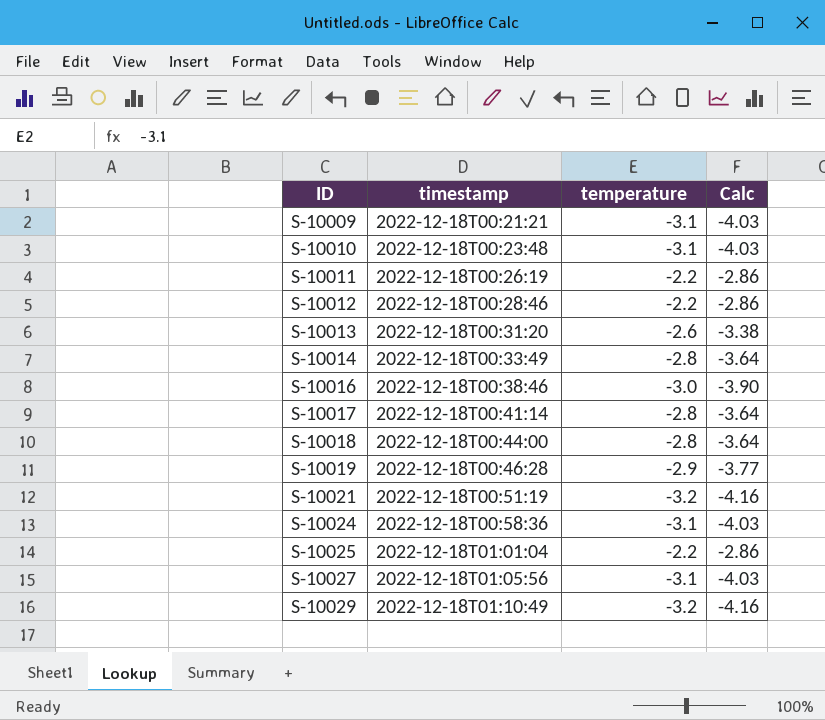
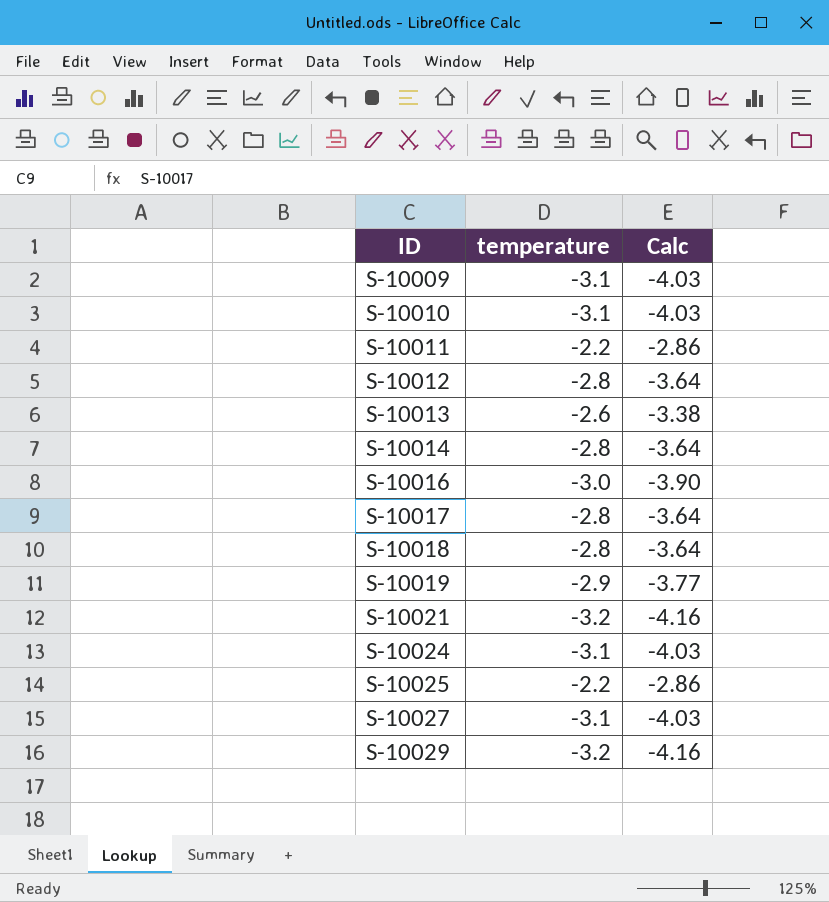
column timestamp | position: 2 -> none
S-10012 | temperature: -2.2 -> -2.8
S-10012 | Calc: -2.86 -> -3.64

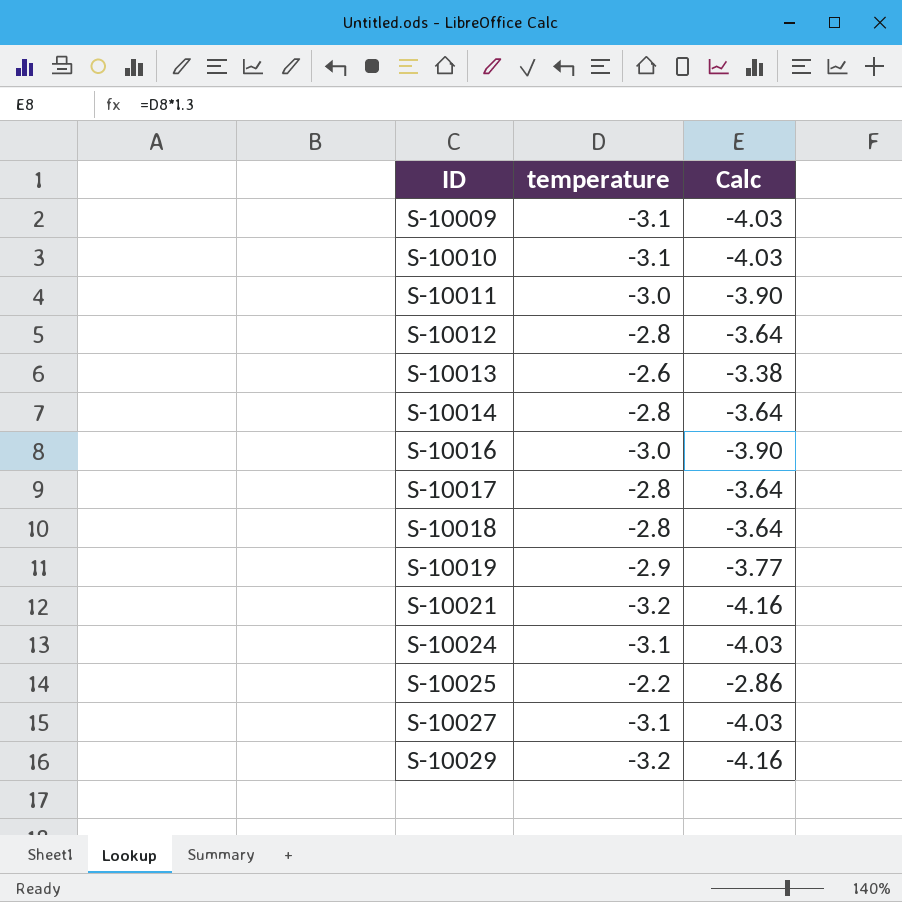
S-10011 | temperature: -2.2 -> -3.0
S-10011 | Calc: -2.86 -> -3.90

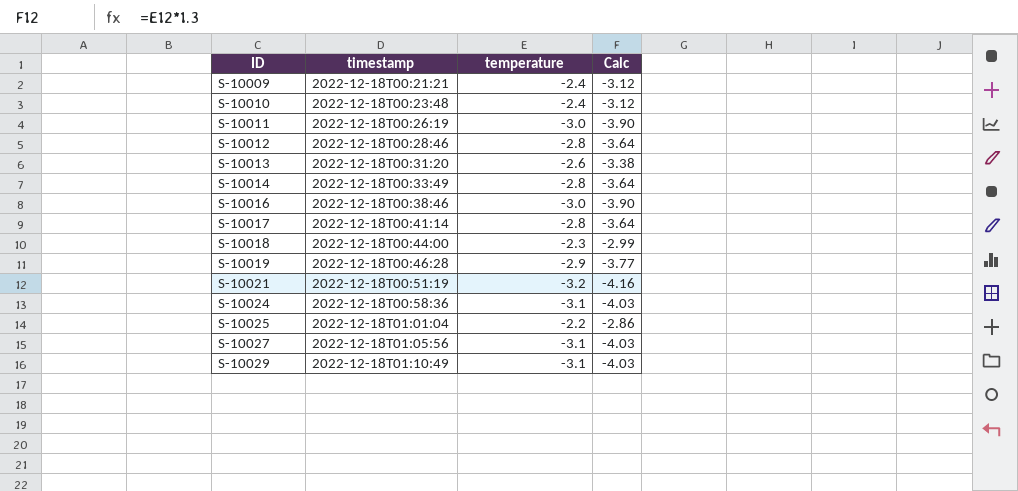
column timestamp | position: none -> 2
S-10009 | temperature: -3.1 -> -2.4
S-10009 | Calc: -4.03 -> -3.12
S-10010 | temperature: -3.1 -> -2.4
S-10010 | Calc: -4.03 -> -3.12
S-10018 | temperature: -2.8 -> -2.3
S-10018 | Calc: -3.64 -> -2.99
S-10029 | temperature: -3.2 -> -3.1
S-10029 | Calc: -4.16 -> -4.03

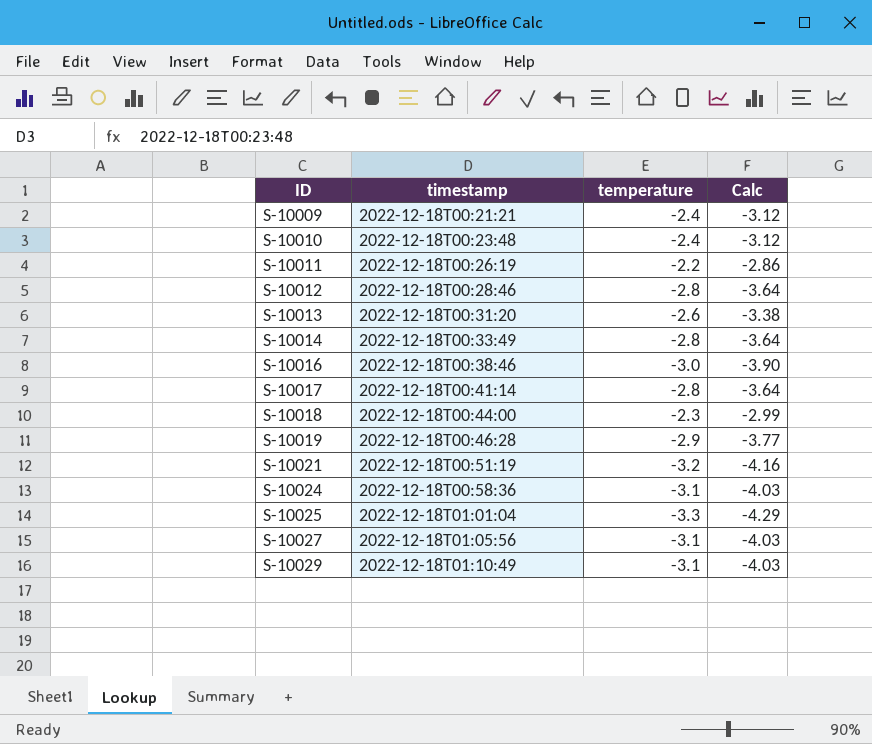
S-10011 | temperature: -3.0 -> -2.2
S-10011 | Calc: -3.90 -> -2.86
S-10025 | temperature: -2.2 -> -3.3
S-10025 | Calc: -2.86 -> -4.29

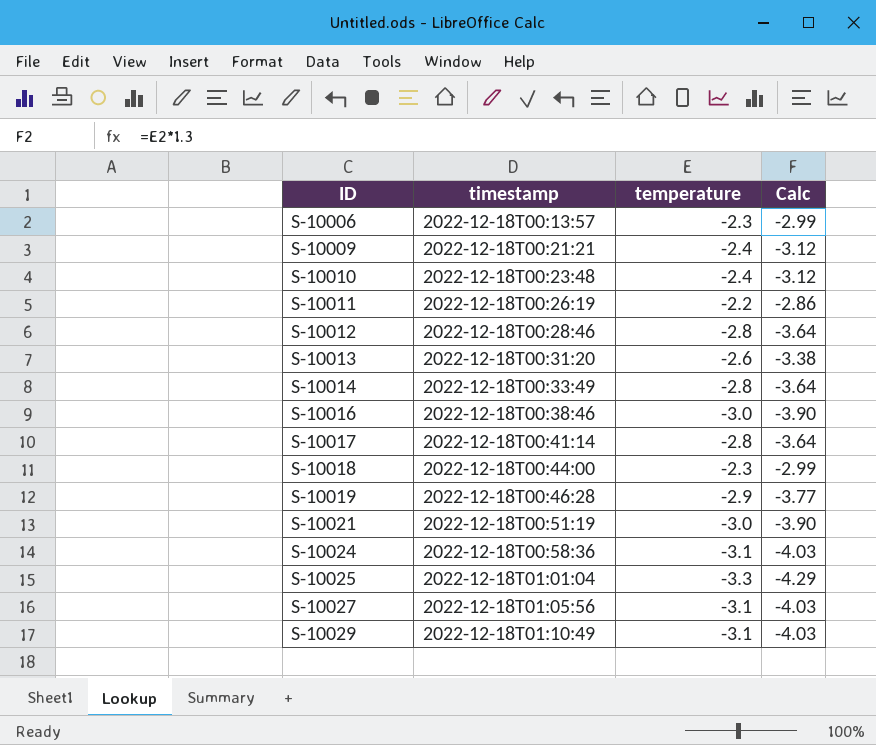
row S-10006: none -> 2022-12-18T00:13:57 | -2.3 | -2.99
S-10021 | temperature: -3.2 -> -3.0
S-10021 | Calc: -4.16 -> -3.90

